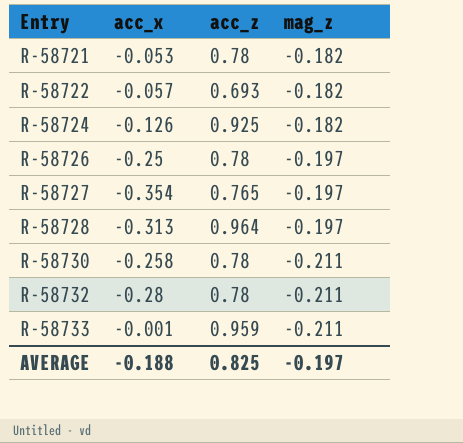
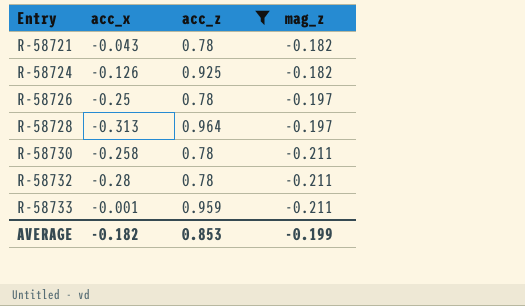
filter: none -> acc_z >= 0.78
R-58721 | acc_x: -0.053 -> -0.043
AVERAGE | acc_x: -0.188 -> -0.182
AVERAGE | acc_z: 0.825 -> 0.853
AVERAGE | mag_z: -0.197 -> -0.199

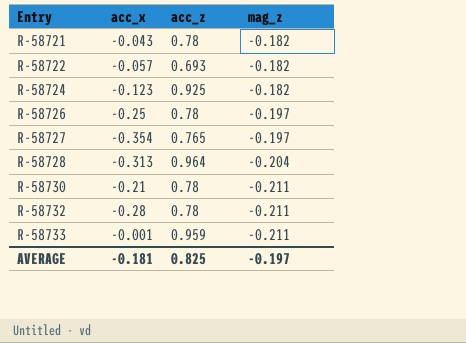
filter: acc_z >= 0.78 -> none
R-58724 | acc_x: -0.126 -> -0.123
R-58728 | mag_z: -0.197 -> -0.204
R-58730 | acc_x: -0.258 -> -0.21
AVERAGE | acc_x: -0.182 -> -0.181
AVERAGE | acc_z: 0.853 -> 0.825
AVERAGE | mag_z: -0.199 -> -0.197

